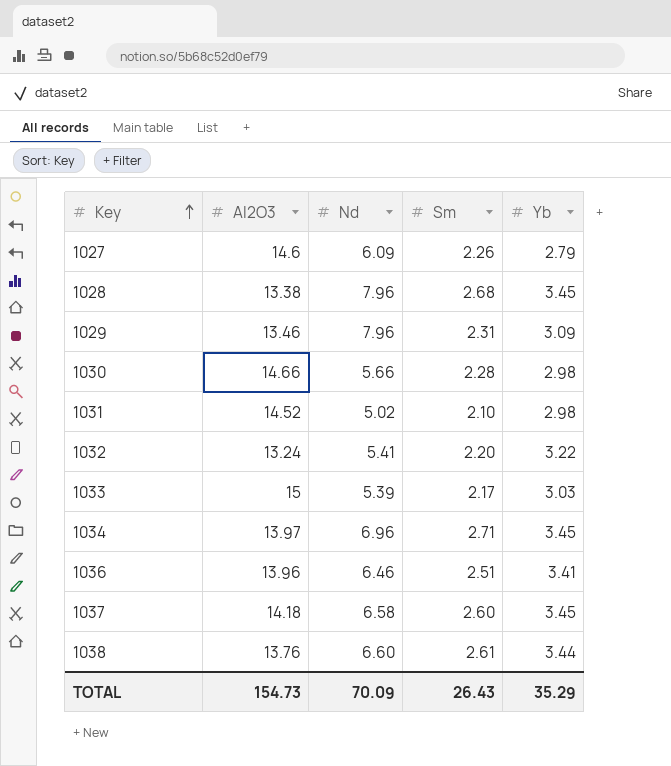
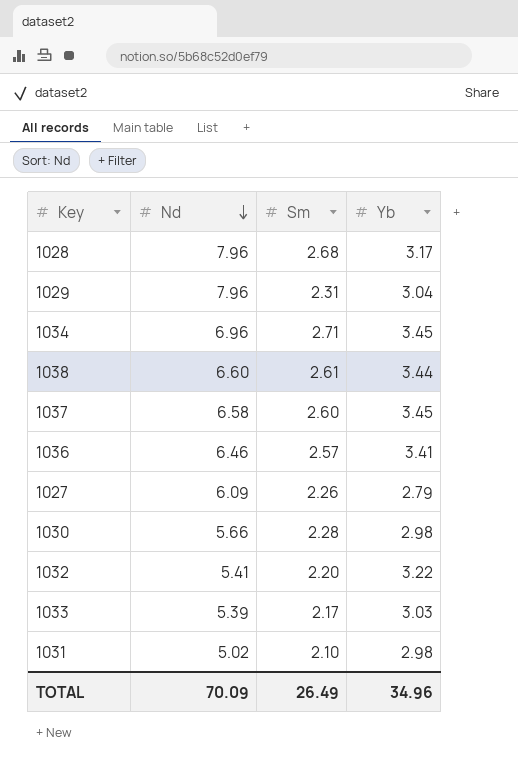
row order: Key ascending -> Nd descending
column Al2O3 | position: 2 -> none
1028 | Yb: 3.45 -> 3.17
1029 | Yb: 3.09 -> 3.04
1036 | Sm: 2.51 -> 2.57
TOTAL | Sm: 26.43 -> 26.49
TOTAL | Yb: 35.29 -> 34.96

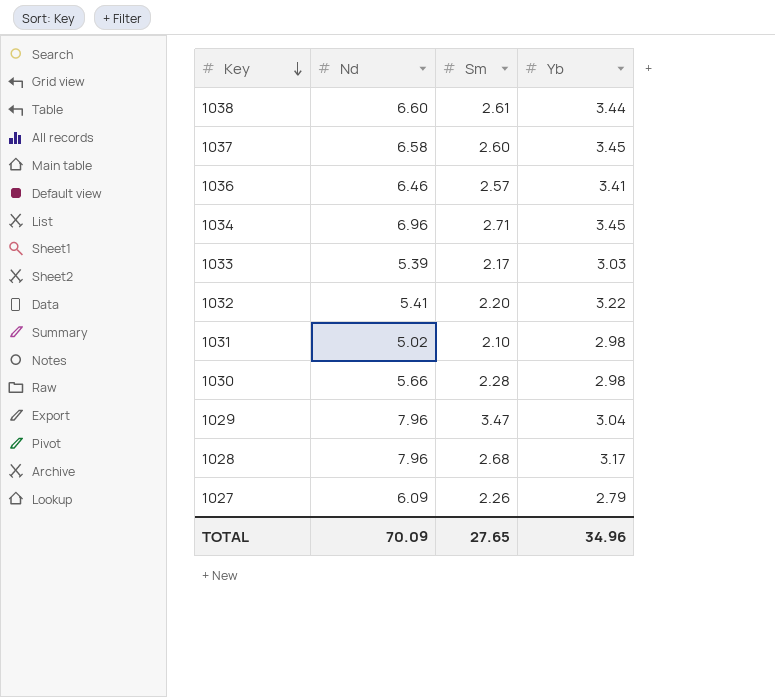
row order: Nd descending -> Key descending
1029 | Sm: 2.31 -> 3.47
TOTAL | Sm: 26.49 -> 27.65

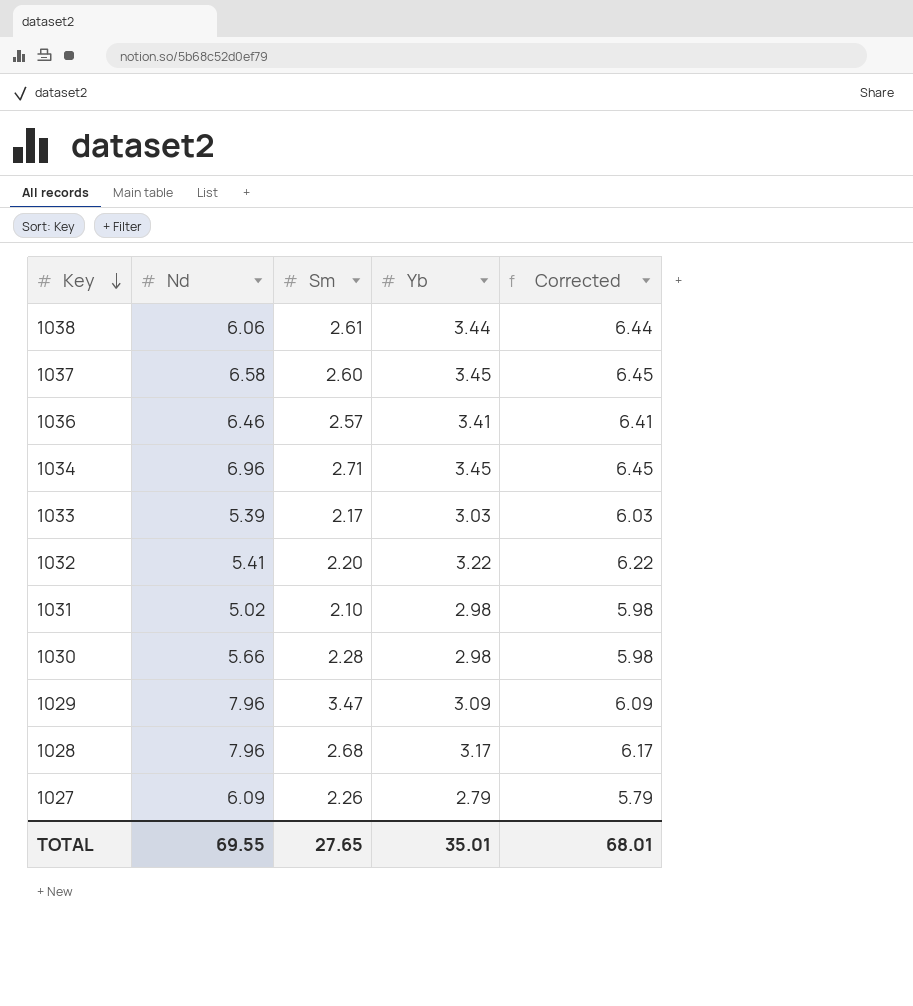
column Corrected | formula: none -> [Yb] + 3
1038 | Nd: 6.60 -> 6.06
1029 | Yb: 3.04 -> 3.09
TOTAL | Nd: 70.09 -> 69.55
TOTAL | Yb: 34.96 -> 35.01

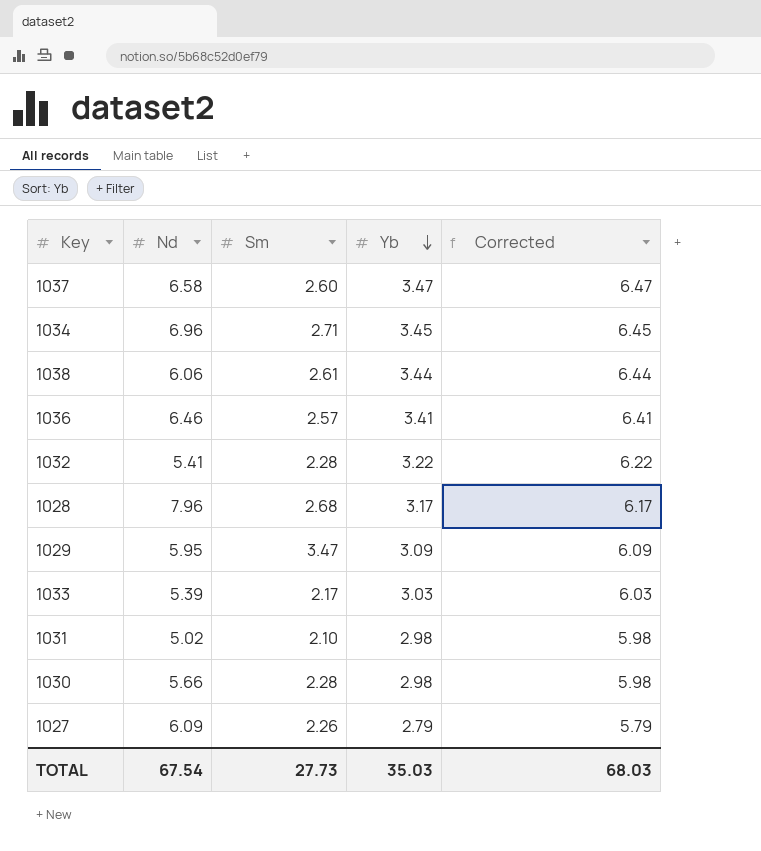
row order: Key descending -> Yb descending
1037 | Yb: 3.45 -> 3.47
1037 | Corrected: 6.45 -> 6.47
1032 | Sm: 2.20 -> 2.28
1029 | Nd: 7.96 -> 5.95
TOTAL | Nd: 69.55 -> 67.54
TOTAL | Sm: 27.65 -> 27.73
TOTAL | Yb: 35.01 -> 35.03
TOTAL | Corrected: 68.01 -> 68.03

